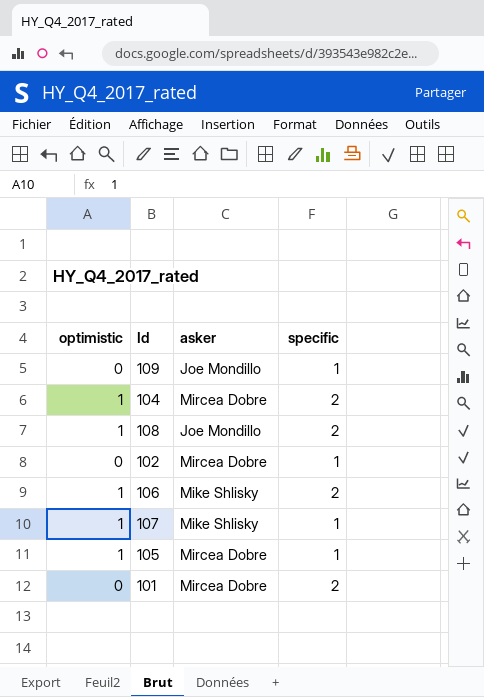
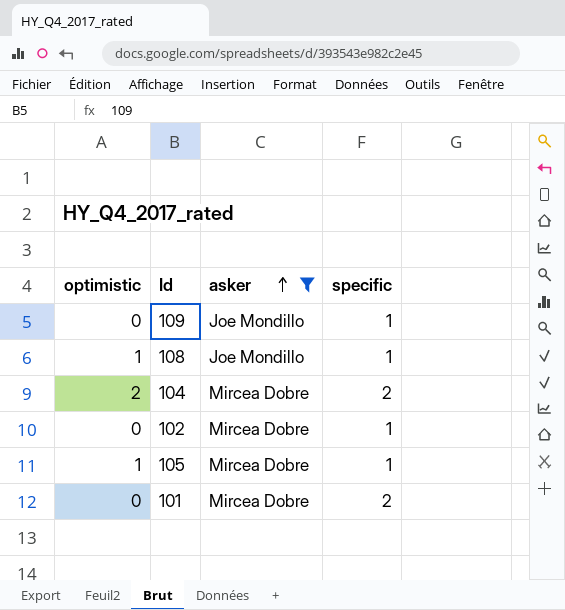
filter: none -> asker != Mike Shlisky
row order: none -> asker ascending
108 | specific: 2 -> 1
104 | optimistic: 1 -> 2

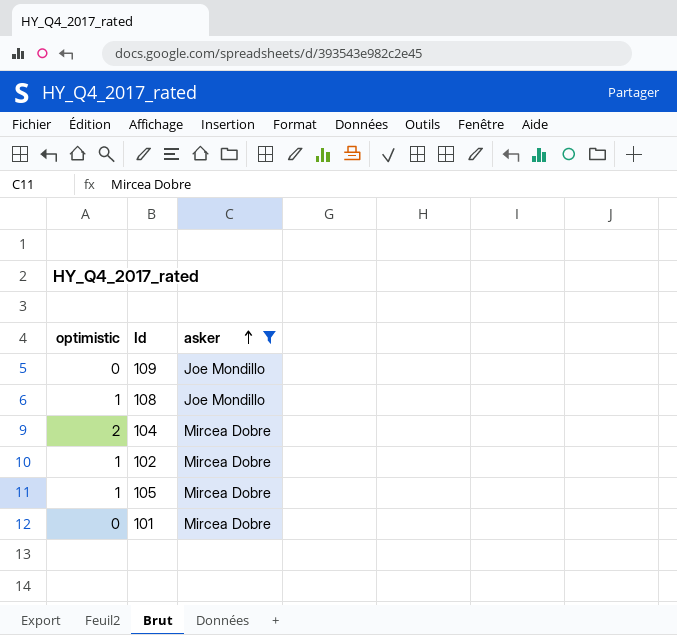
column specific | position: 4 -> none
102 | optimistic: 0 -> 1

